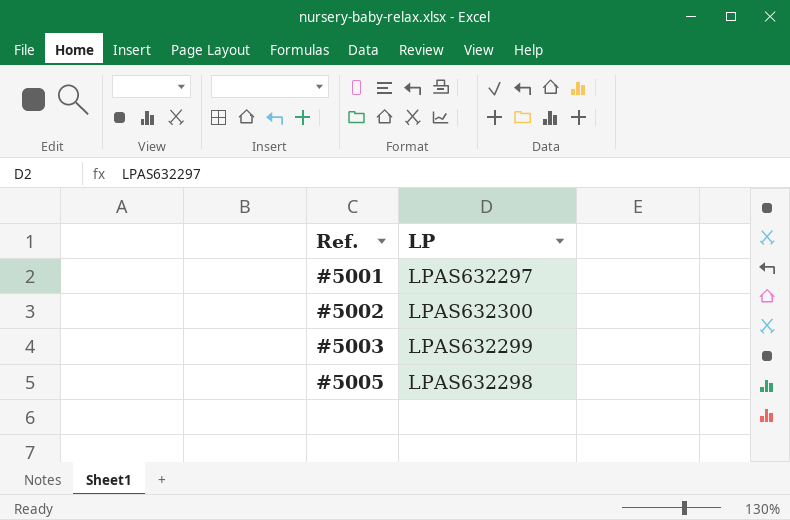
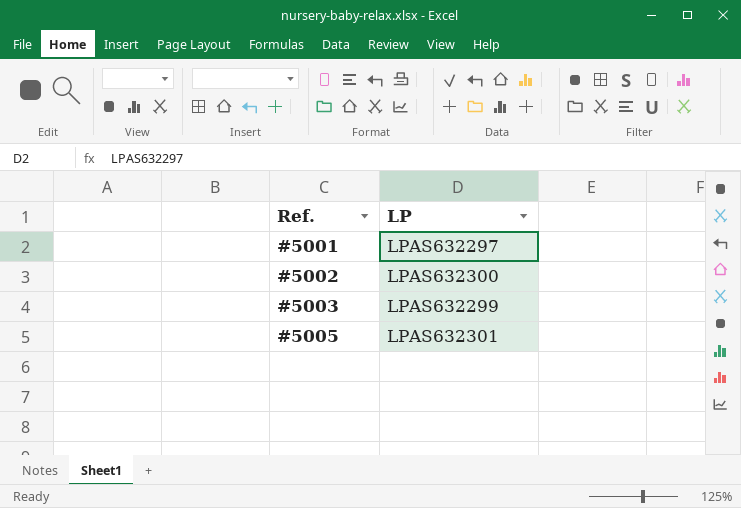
#5005 | LP: LPAS632298 -> LPAS632301

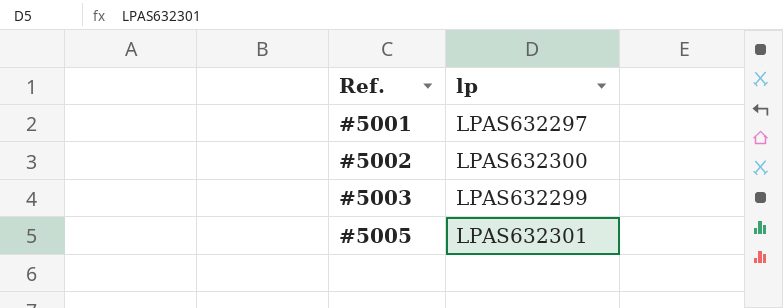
column name: LP -> lp

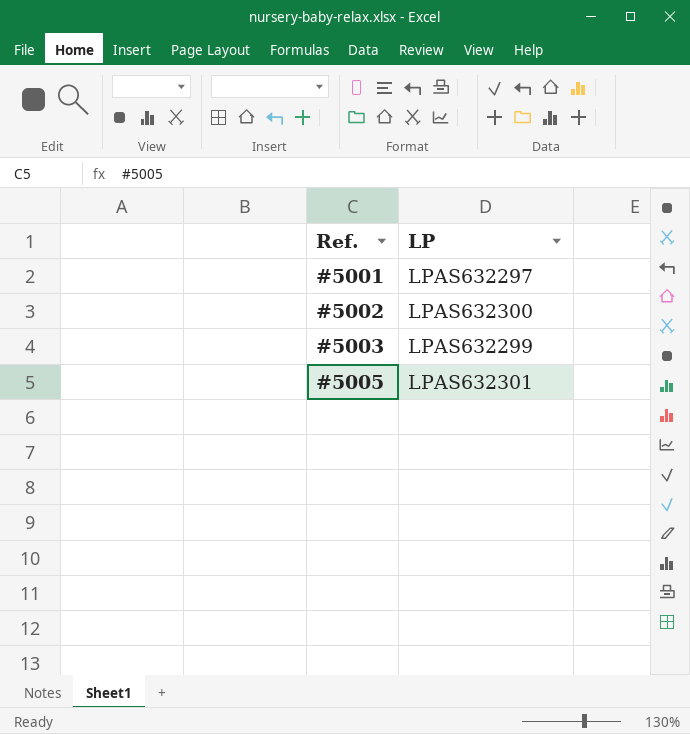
column name: lp -> LP

